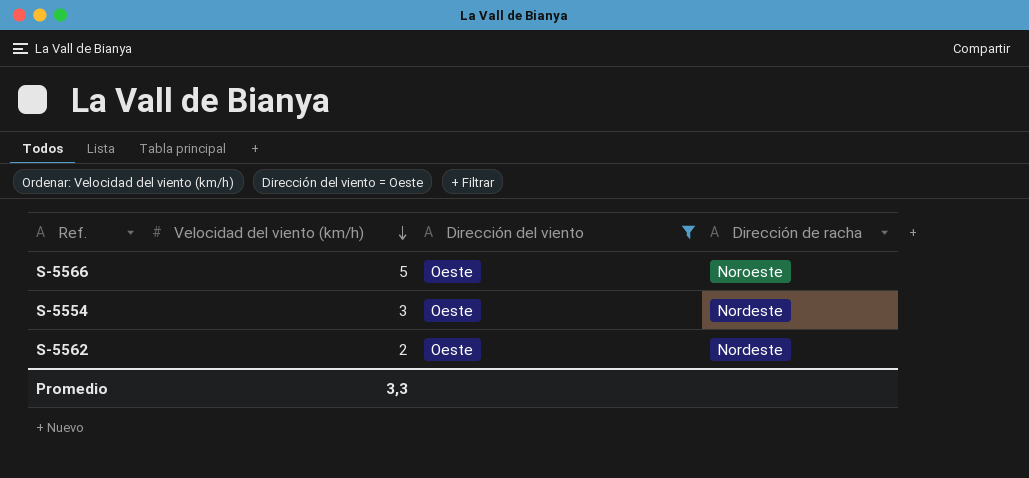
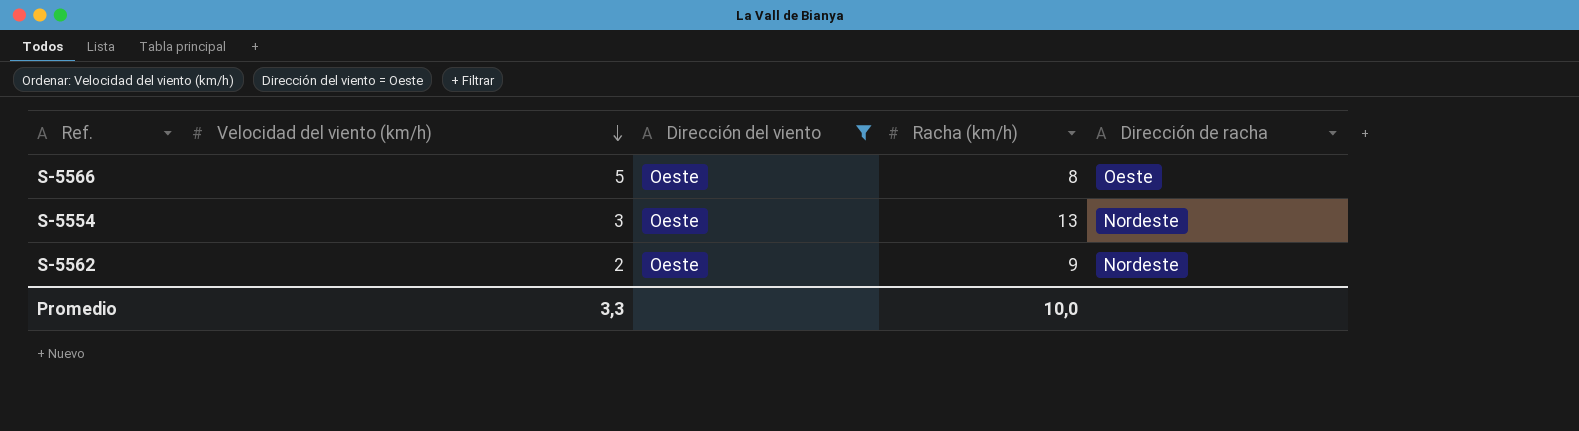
column Racha (km/h) | position: none -> 4
S-5566 | Dirección de racha: Noroeste -> Oeste

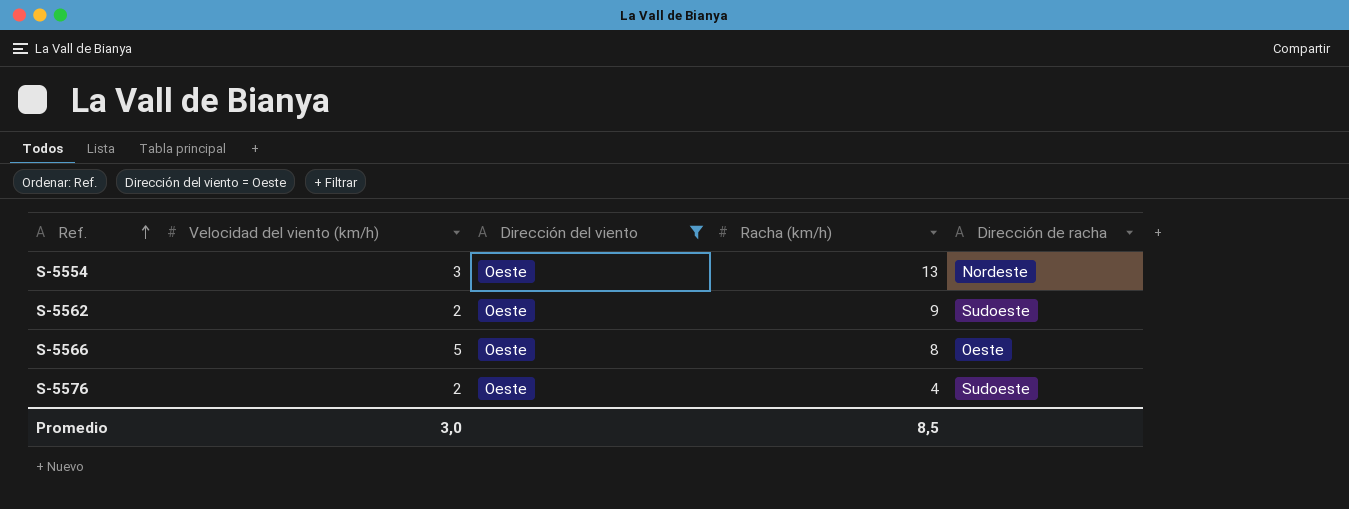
row order: Velocidad del viento (km/h) descending -> Ref. ascending
S-5562 | Dirección de racha: Nordeste -> Sudoeste
row S-5576: none -> 2 | Oeste | 4 | Sudoeste
Promedio | Velocidad del viento (km/h): 3,3 -> 3,0
Promedio | Racha (km/h): 10,0 -> 8,5

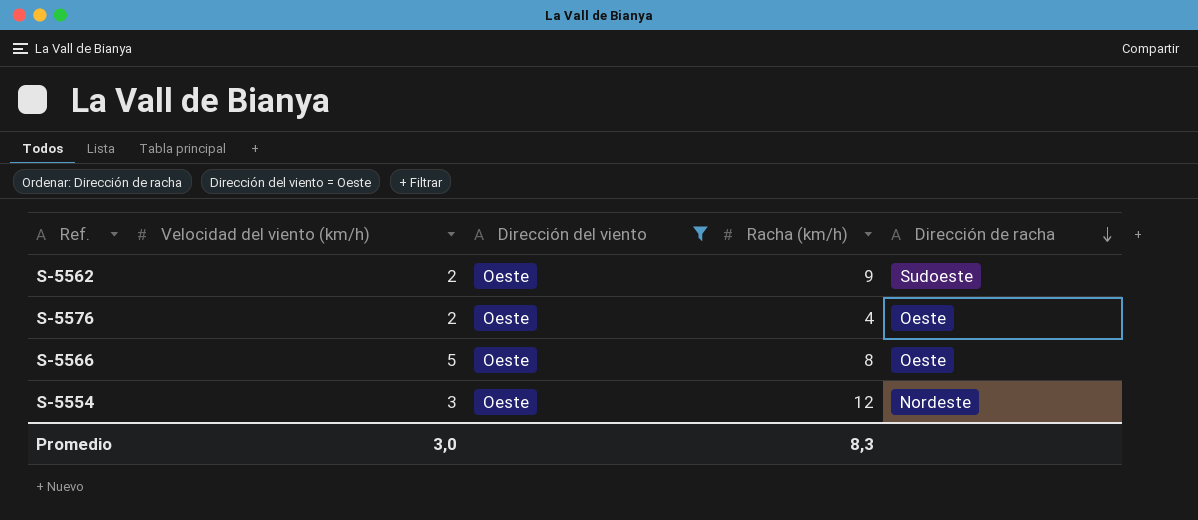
row order: Ref. ascending -> Dirección de racha descending
S-5576 | Dirección de racha: Sudoeste -> Oeste
S-5554 | Racha (km/h): 13 -> 12
Promedio | Racha (km/h): 8,5 -> 8,3

